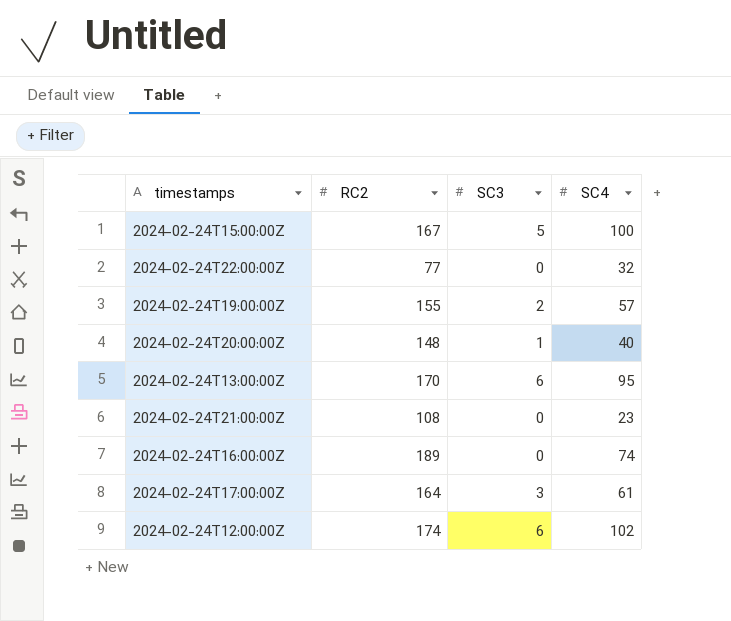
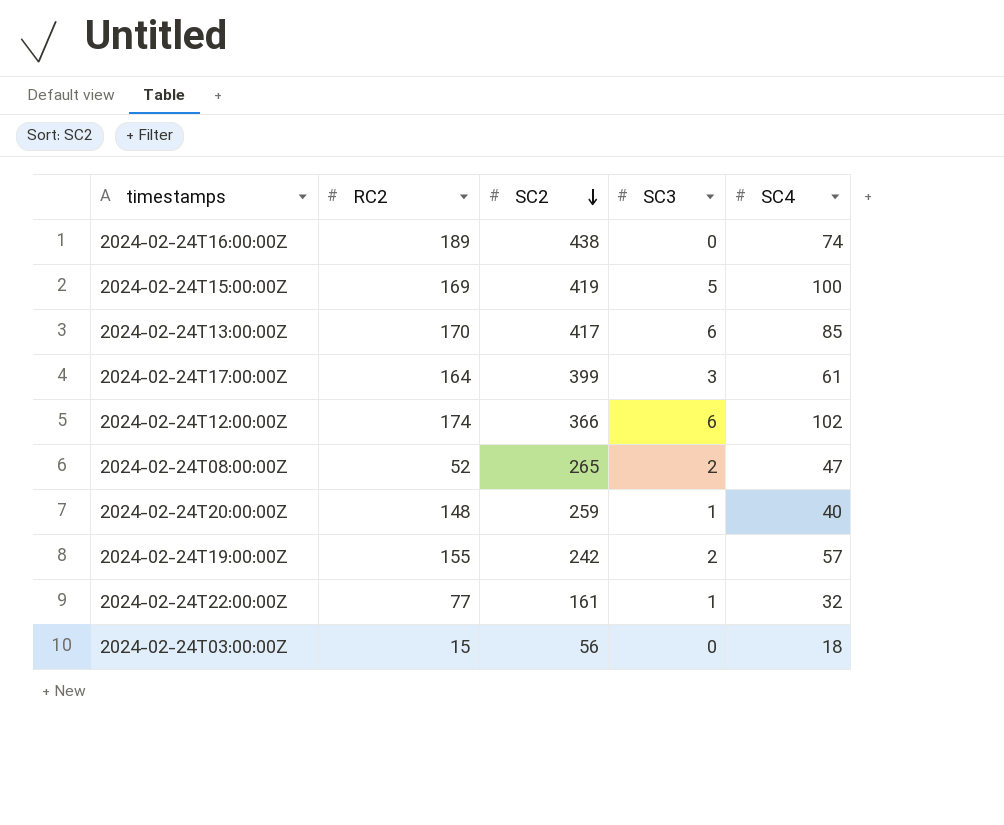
row order: none -> SC2 descending
column SC2 | position: none -> 3
row 2024-02-24T21:00:00Z: 108 | 0 | 23 -> none
2024-02-24T15:00:00Z | RC2: 167 -> 169
2024-02-24T13:00:00Z | SC4: 95 -> 85
row 2024-02-24T08:00:00Z: none -> 52 | 265 | 2 | 47
2024-02-24T22:00:00Z | SC3: 0 -> 1
row 2024-02-24T03:00:00Z: none -> 15 | 56 | 0 | 18

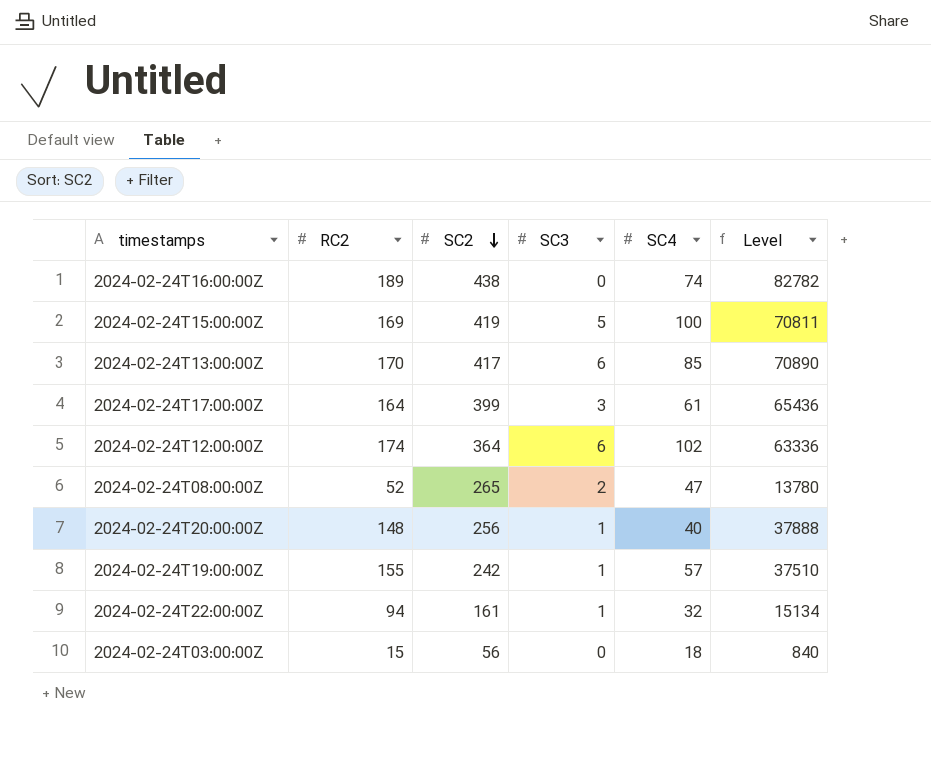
column Level | formula: none -> [RC2] * [SC2]
2024-02-24T12:00:00Z | SC2: 366 -> 364
2024-02-24T20:00:00Z | SC2: 259 -> 256
2024-02-24T19:00:00Z | SC3: 2 -> 1
2024-02-24T22:00:00Z | RC2: 77 -> 94

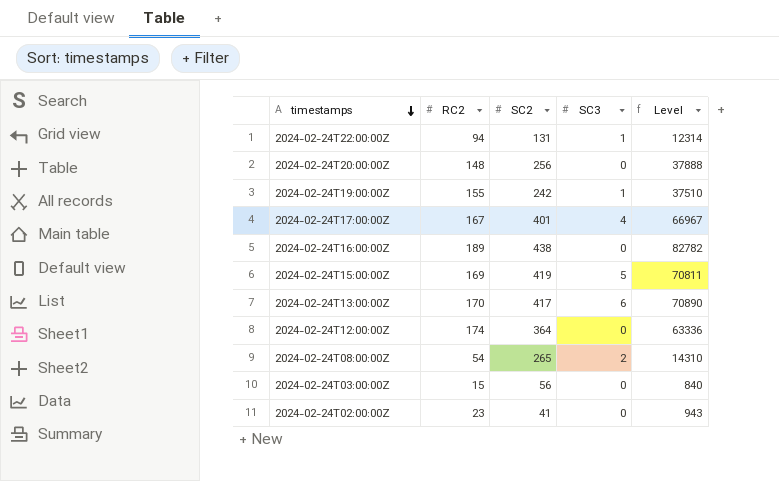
row order: SC2 descending -> timestamps descending
column SC4 | position: 5 -> none
2024-02-24T22:00:00Z | SC2: 161 -> 131
2024-02-24T22:00:00Z | Level: 15134 -> 12314
2024-02-24T20:00:00Z | SC3: 1 -> 0
2024-02-24T17:00:00Z | RC2: 164 -> 167
2024-02-24T17:00:00Z | SC2: 399 -> 401
2024-02-24T17:00:00Z | SC3: 3 -> 4
2024-02-24T17:00:00Z | Level: 65436 -> 66967
2024-02-24T12:00:00Z | SC3: 6 -> 0
2024-02-24T08:00:00Z | RC2: 52 -> 54
2024-02-24T08:00:00Z | Level: 13780 -> 14310
row 2024-02-24T02:00:00Z: none -> 23 | 41 | 0 | 943

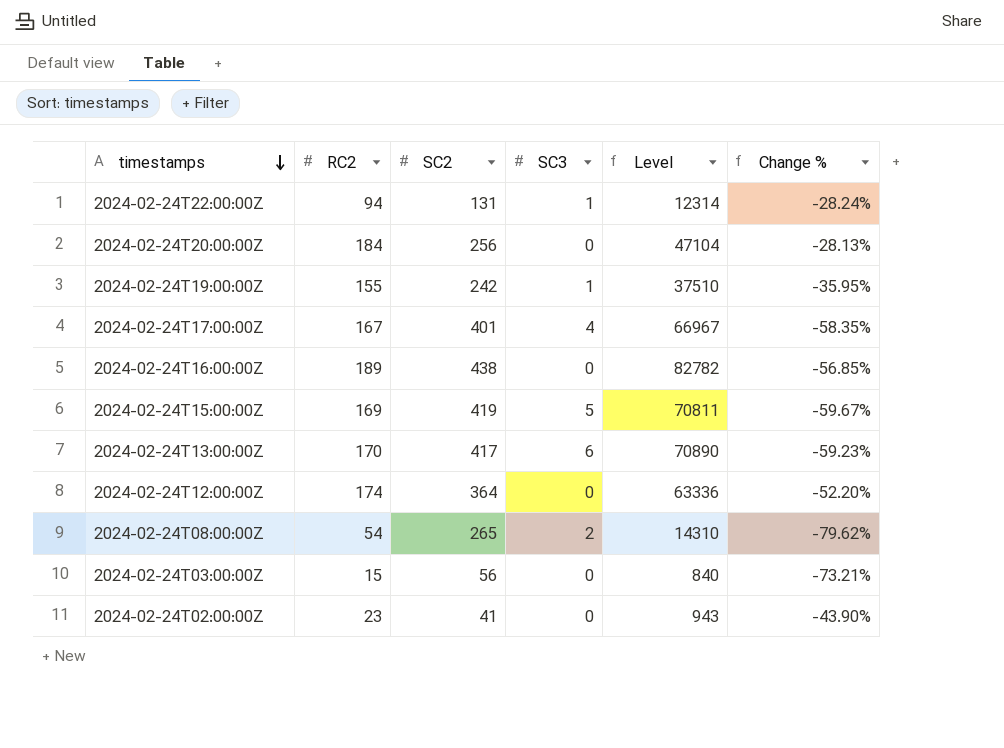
column Change % | formula: none -> ([RC2] - [SC2]) / [SC2]
2024-02-24T20:00:00Z | RC2: 148 -> 184
2024-02-24T20:00:00Z | Level: 37888 -> 47104

